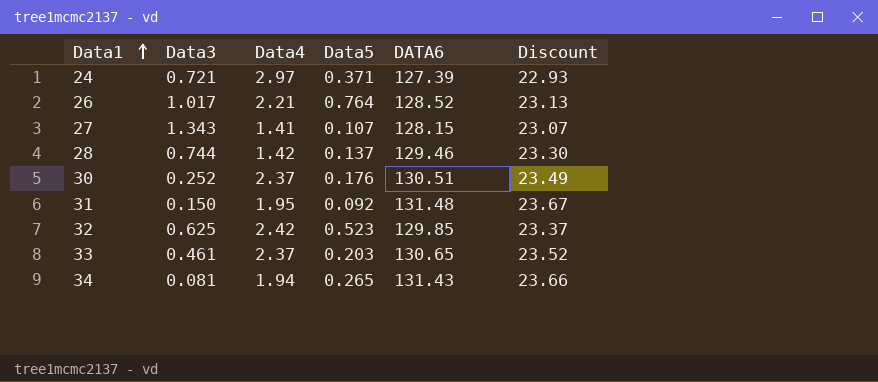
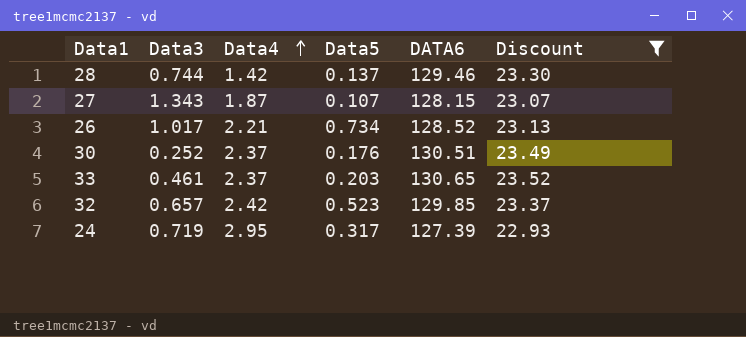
filter: none -> Discount <= 23.52
row order: Data1 ascending -> Data4 ascending
27 | Data4: 1.41 -> 1.87
26 | Data5: 0.764 -> 0.734
32 | Data3: 0.625 -> 0.657
24 | Data3: 0.721 -> 0.719
24 | Data4: 2.97 -> 2.95
24 | Data5: 0.371 -> 0.317

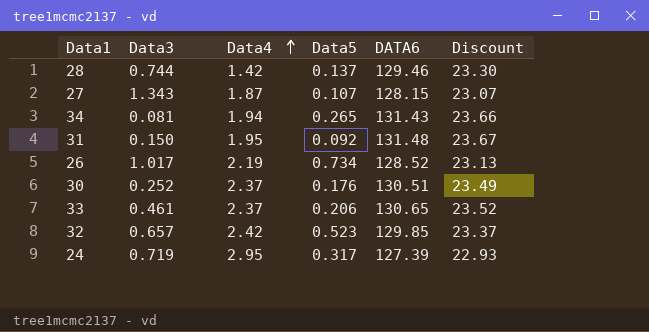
filter: Discount <= 23.52 -> none
26 | Data4: 2.21 -> 2.19
33 | Data5: 0.203 -> 0.206

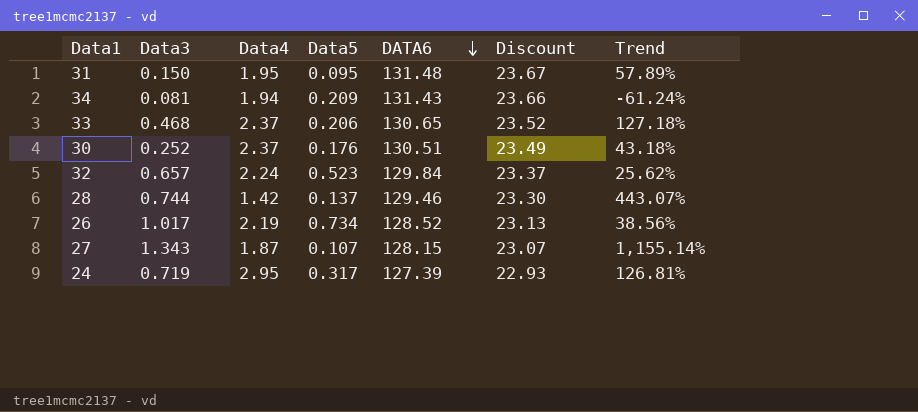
row order: Data4 ascending -> DATA6 descending
column Trend | formula: none -> ([Data3] - [Data5]) / [Data5]
31 | Data5: 0.092 -> 0.095
34 | Data5: 0.265 -> 0.209
33 | Data3: 0.461 -> 0.468
32 | Data4: 2.42 -> 2.24
32 | DATA6: 129.85 -> 129.84

